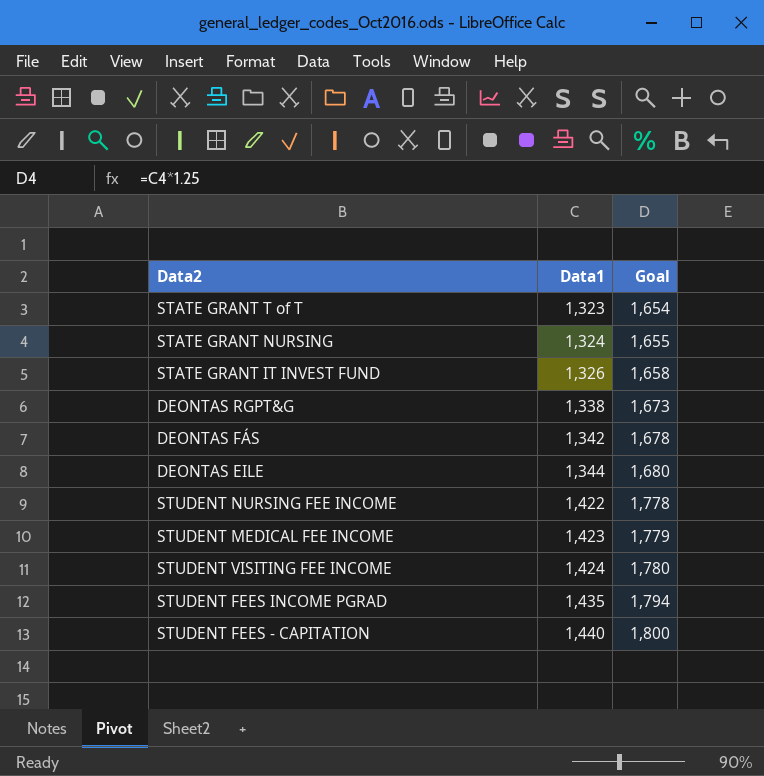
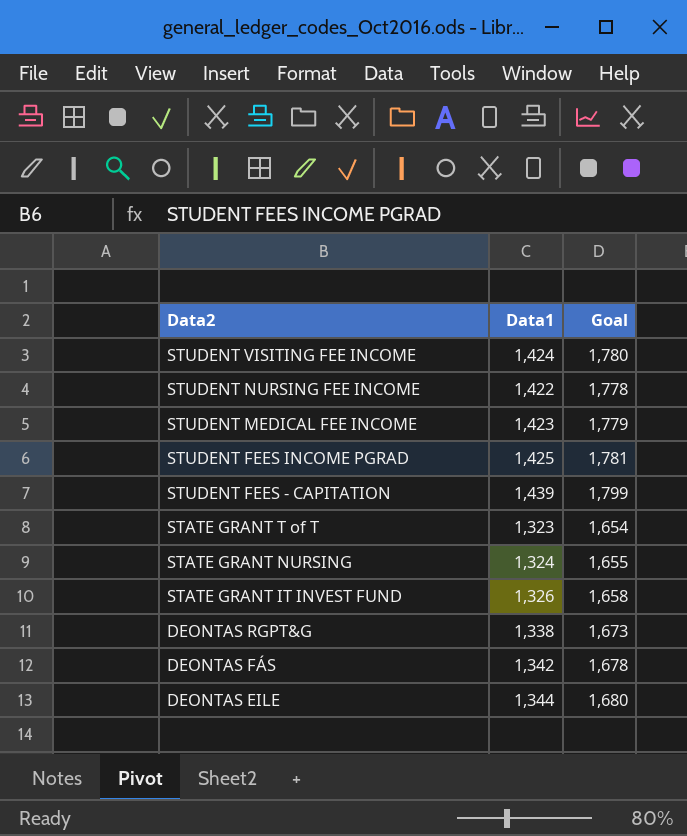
row order: Data1 ascending -> Data2 descending
STUDENT FEES INCOME PGRAD | Data1: 1,435 -> 1,425
STUDENT FEES INCOME PGRAD | Goal: 1,794 -> 1,781
STUDENT FEES - CAPITATION | Data1: 1,440 -> 1,439
STUDENT FEES - CAPITATION | Goal: 1,800 -> 1,799

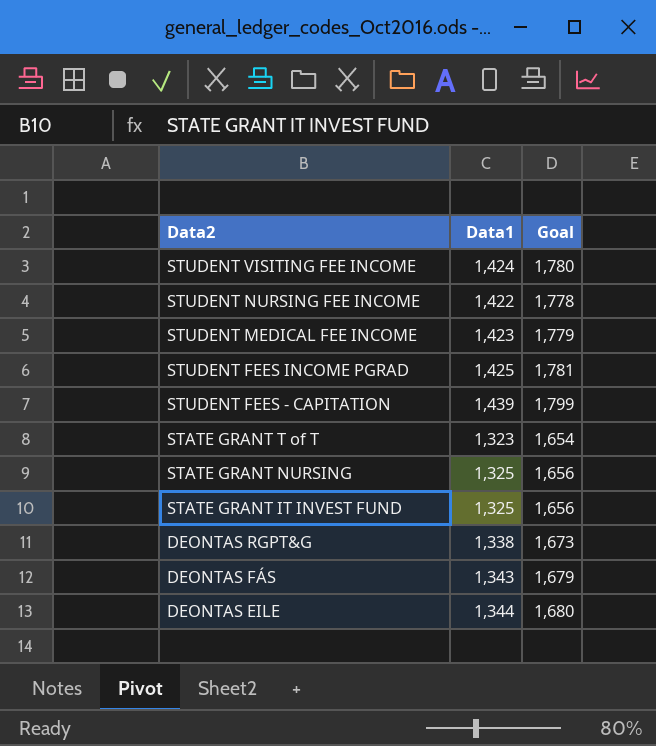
STATE GRANT NURSING | Data1: 1,324 -> 1,325
STATE GRANT NURSING | Goal: 1,655 -> 1,656
STATE GRANT IT INVEST FUND | Data1: 1,326 -> 1,325
STATE GRANT IT INVEST FUND | Goal: 1,658 -> 1,656
DEONTAS FÁS | Data1: 1,342 -> 1,343
DEONTAS FÁS | Goal: 1,678 -> 1,679

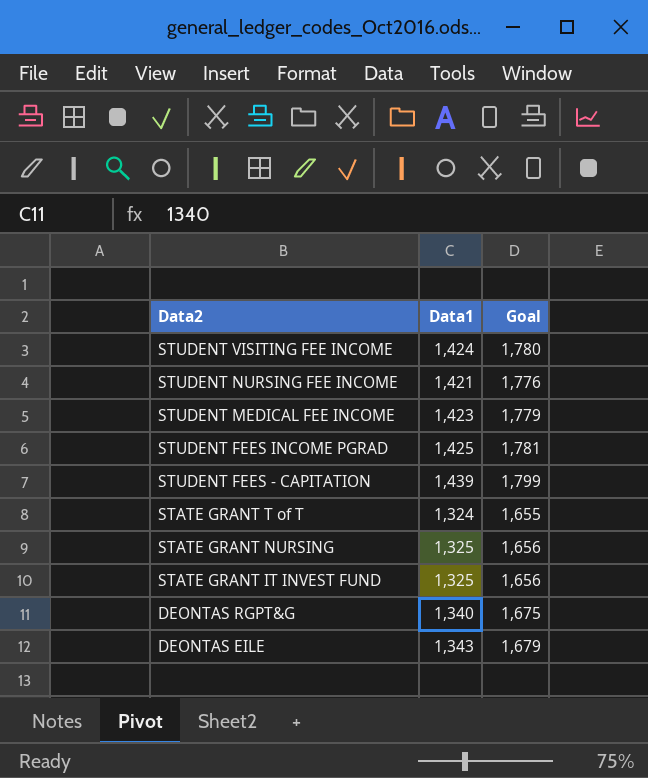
row DEONTAS FÁS: 1,343 | 1,679 -> none
STUDENT NURSING FEE INCOME | Data1: 1,422 -> 1,421
STUDENT NURSING FEE INCOME | Goal: 1,778 -> 1,776
STATE GRANT T of T | Data1: 1,323 -> 1,324
STATE GRANT T of T | Goal: 1,654 -> 1,655
DEONTAS RGPT&G | Data1: 1,338 -> 1,340
DEONTAS RGPT&G | Goal: 1,673 -> 1,675
DEONTAS EILE | Data1: 1,344 -> 1,343
DEONTAS EILE | Goal: 1,680 -> 1,679

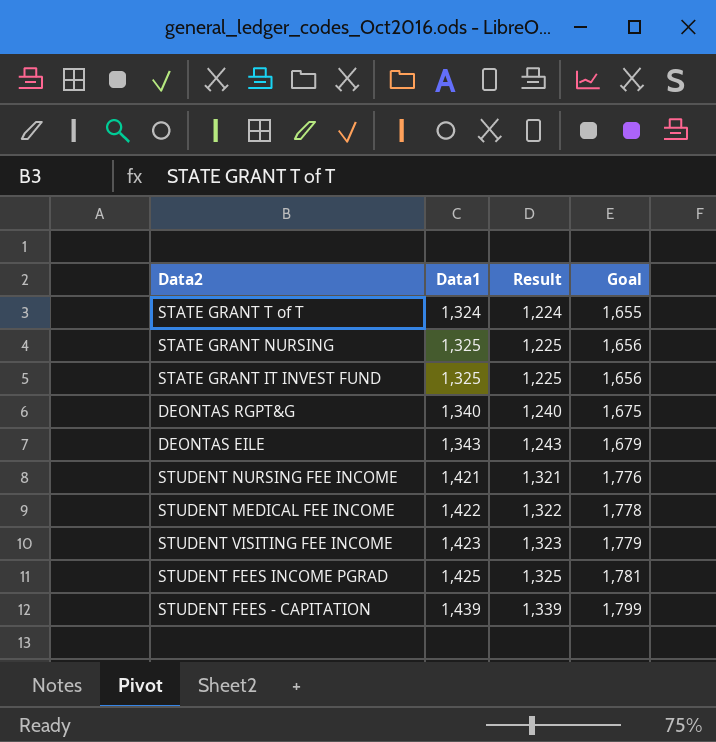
row order: Data2 descending -> Data1 ascending
column Result | formula: none -> [Data1] - 100
STUDENT MEDICAL FEE INCOME | Data1: 1,423 -> 1,422
STUDENT MEDICAL FEE INCOME | Goal: 1,779 -> 1,778
STUDENT VISITING FEE INCOME | Data1: 1,424 -> 1,423
STUDENT VISITING FEE INCOME | Goal: 1,780 -> 1,779

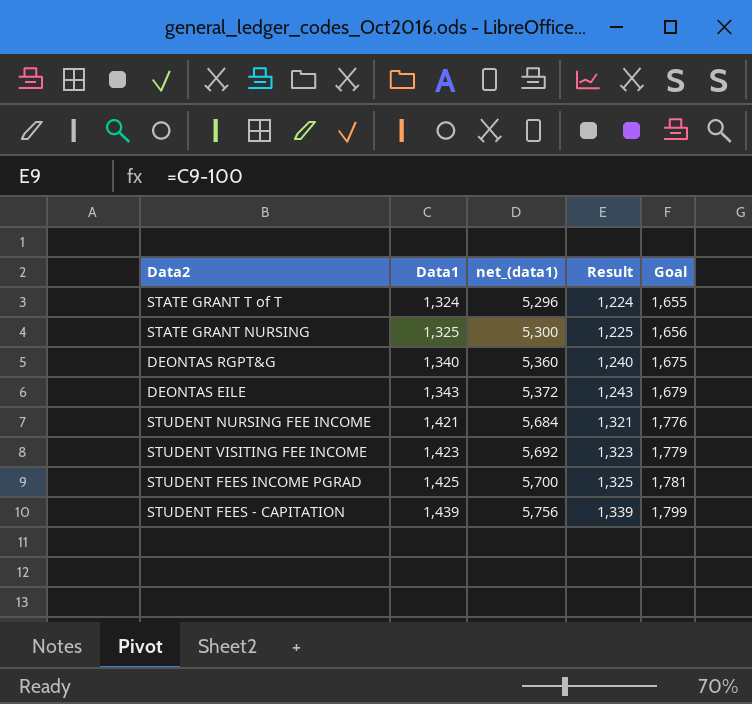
column net_(data1) | formula: none -> [Data1] * 4
row STATE GRANT IT INVEST FUND: 1,325 | 1,225 | 1,656 -> none
row STUDENT MEDICAL FEE INCOME: 1,422 | 1,322 | 1,778 -> none

